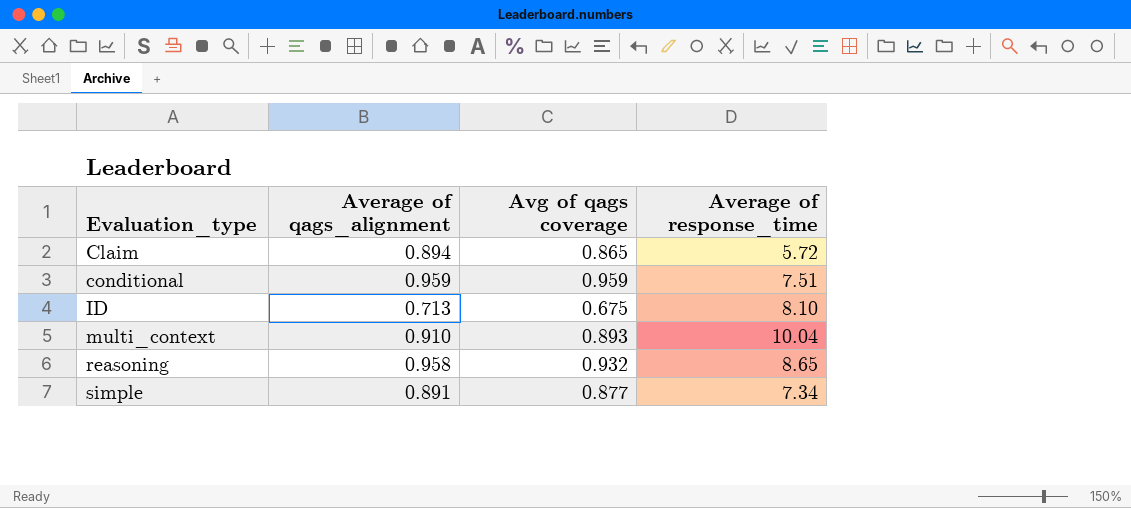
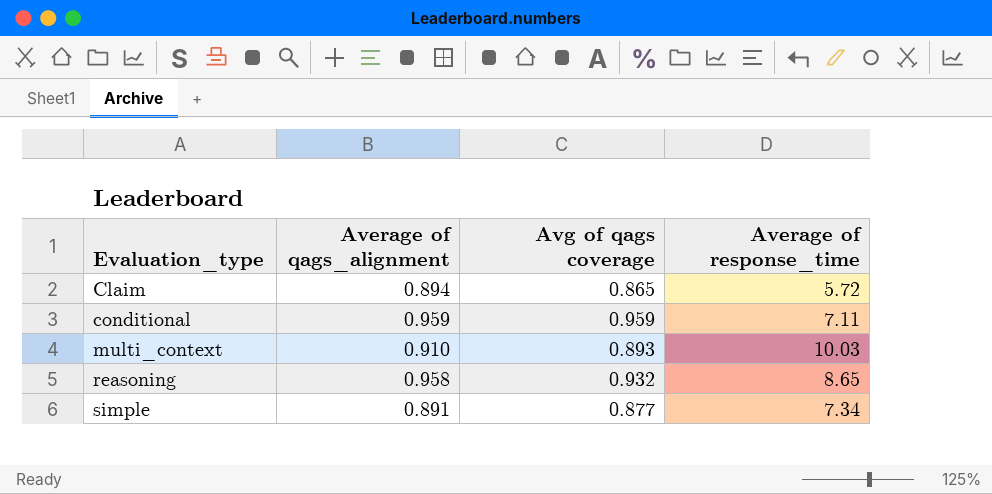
row ID: 0.713 | 0.675 | 8.10 -> none
conditional | Average of response_time: 7.51 -> 7.11
multi_context | Average of response_time: 10.04 -> 10.03

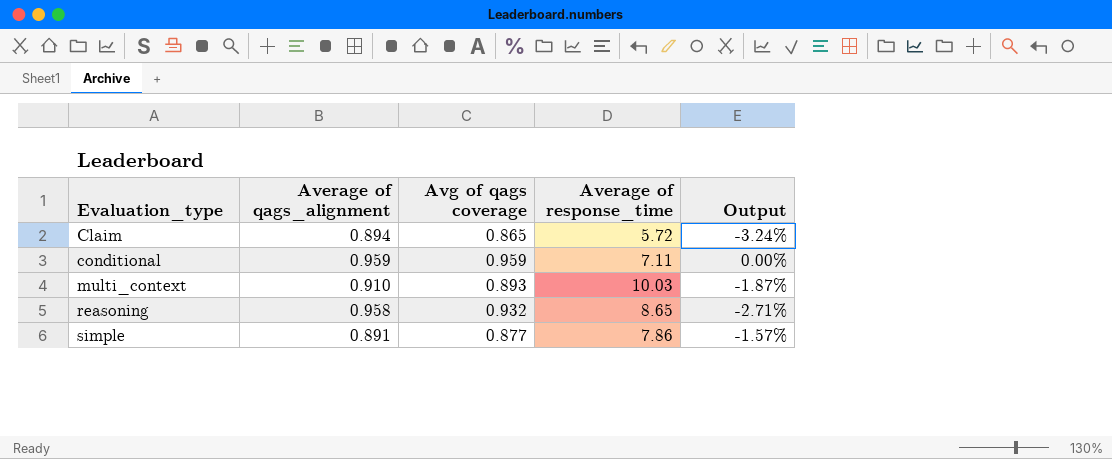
column Output | formula: none -> ([Avg of qags coverage] - [Average of qags_alignment]) / [Average of qags_alignment]
simple | Average of response_time: 7.34 -> 7.86

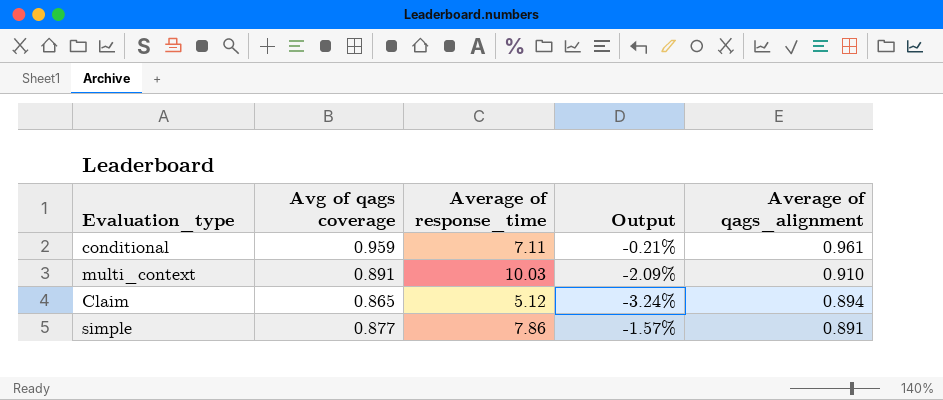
row order: Evaluation_type ascending -> Average of qags_alignment descending
column Average of qags_alignment | position: 2 -> 5
row reasoning: 0.958 | 0.932 | 8.65 | -2.71% -> none
conditional | Output: 0.00% -> -0.21%
conditional | Average of qags_alignment: 0.959 -> 0.961
multi_context | Avg of qags coverage: 0.893 -> 0.891
multi_context | Output: -1.87% -> -2.09%
Claim | Average of response_time: 5.72 -> 5.12

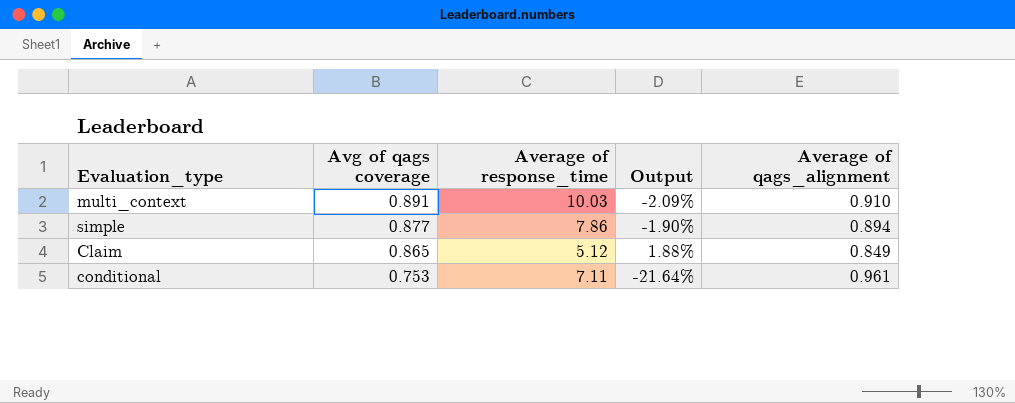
row order: Average of qags_alignment descending -> Avg of qags coverage descending
simple | Output: -1.57% -> -1.90%
simple | Average of qags_alignment: 0.891 -> 0.894
Claim | Output: -3.24% -> 1.88%
Claim | Average of qags_alignment: 0.894 -> 0.849
conditional | Avg of qags coverage: 0.959 -> 0.753
conditional | Output: -0.21% -> -21.64%

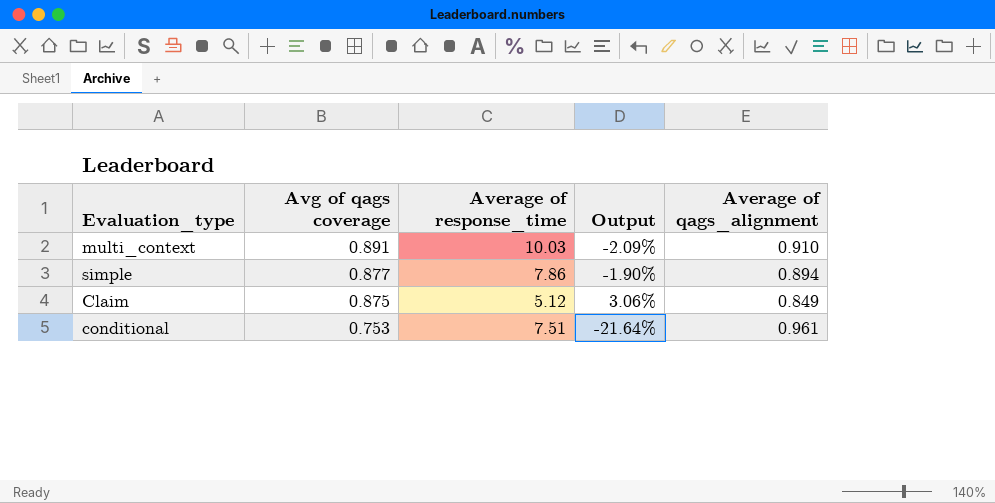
Claim | Avg of qags coverage: 0.865 -> 0.875
Claim | Output: 1.88% -> 3.06%
conditional | Average of response_time: 7.11 -> 7.51

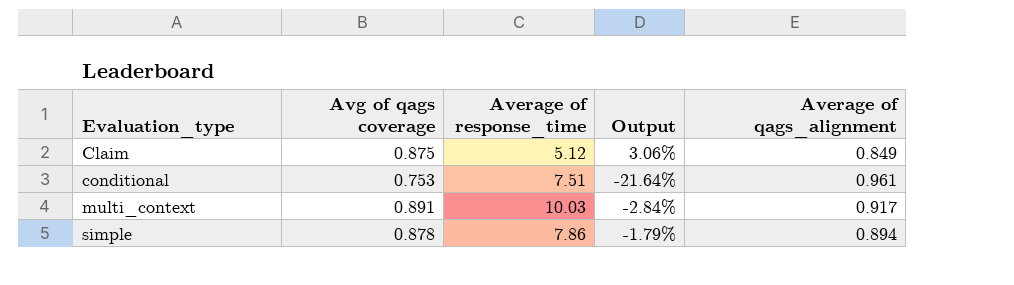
row order: Avg of qags coverage descending -> Evaluation_type ascending
multi_context | Output: -2.09% -> -2.84%
multi_context | Average of qags_alignment: 0.910 -> 0.917
simple | Avg of qags coverage: 0.877 -> 0.878
simple | Output: -1.90% -> -1.79%

